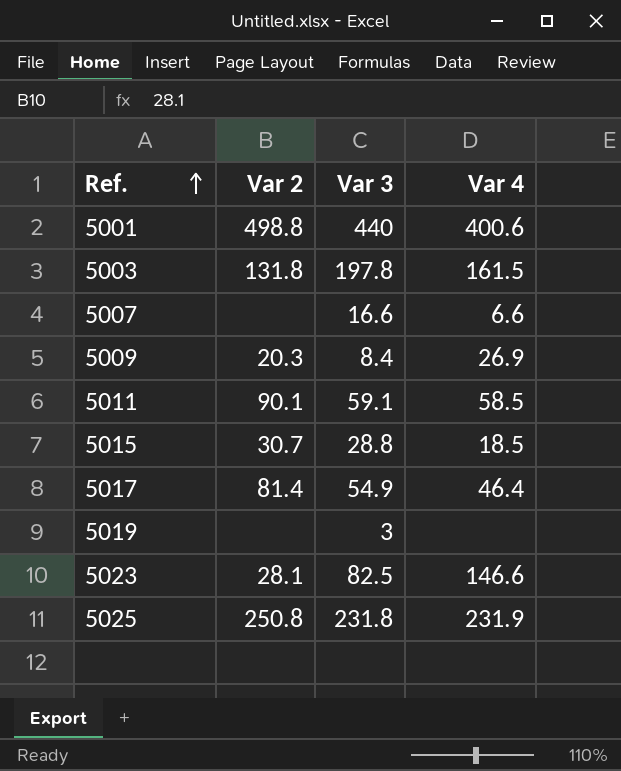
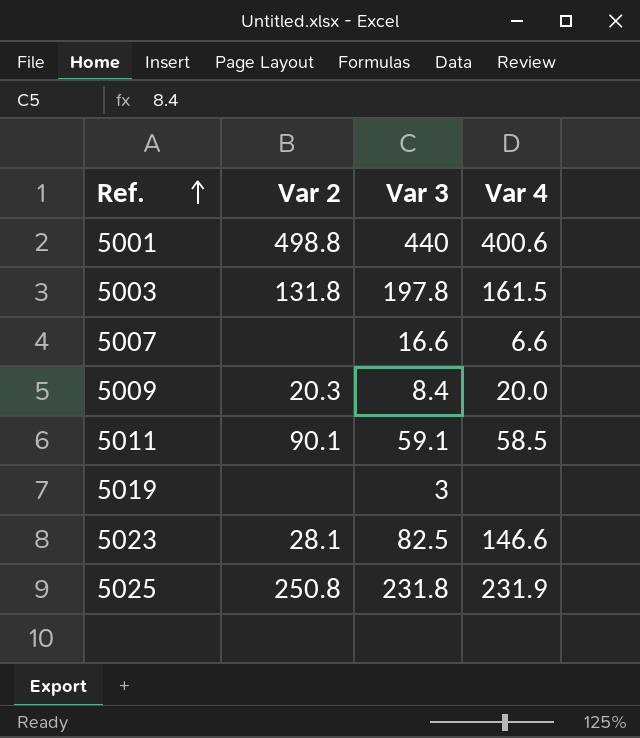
row 5015: 30.7 | 28.8 | 18.5 -> none
row 5017: 81.4 | 54.9 | 46.4 -> none
5009 | Var 4: 26.9 -> 20.0

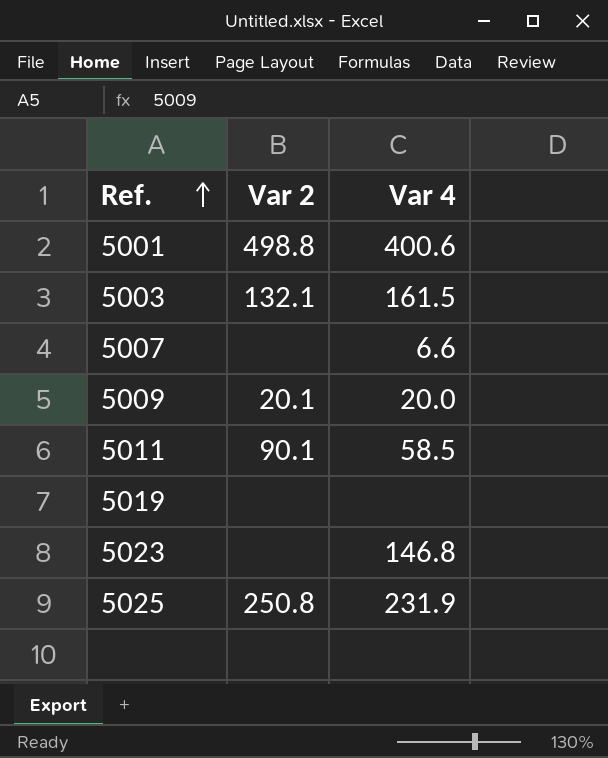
column Var 3 | position: 3 -> none
5003 | Var 2: 131.8 -> 132.1
5009 | Var 2: 20.3 -> 20.1
5023 | Var 2: 28.1 -> none
5023 | Var 4: 146.6 -> 146.8

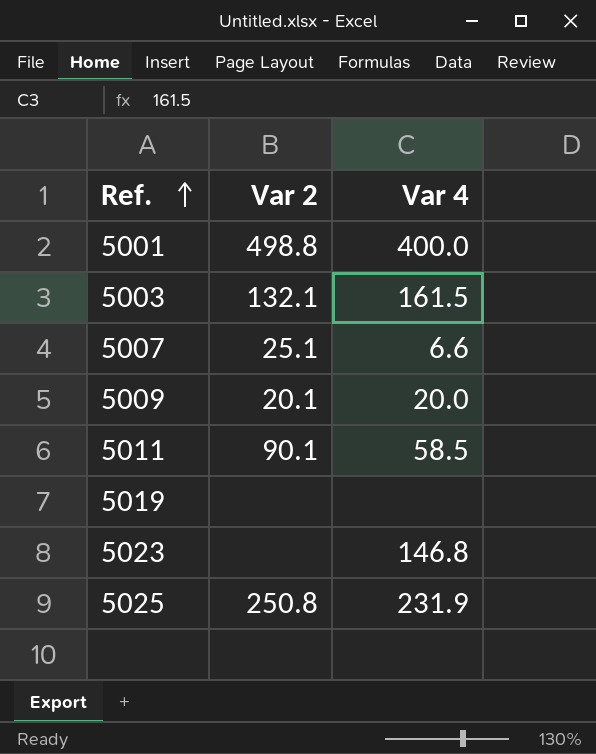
5001 | Var 4: 400.6 -> 400.0
5007 | Var 2: none -> 25.1

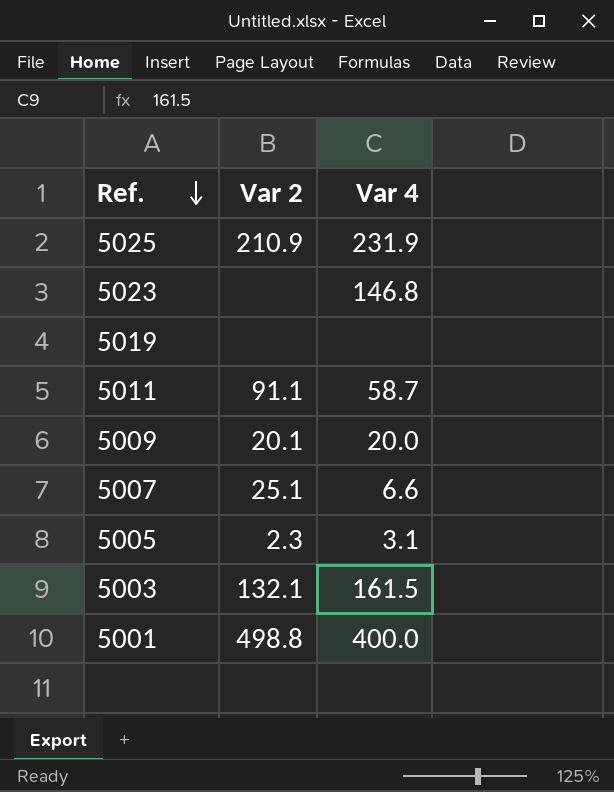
row order: Ref. ascending -> Ref. descending
5025 | Var 2: 250.8 -> 210.9
5011 | Var 2: 90.1 -> 91.1
5011 | Var 4: 58.5 -> 58.7
row 5005: none -> 2.3 | 3.1

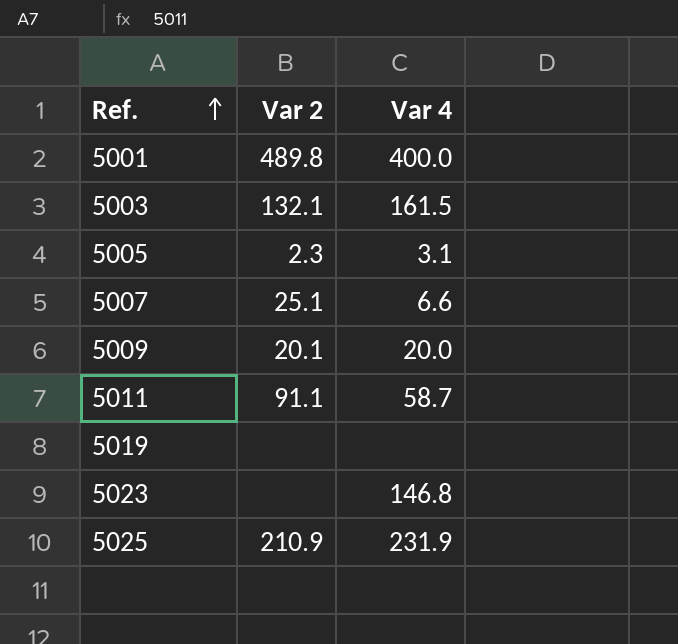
row order: Ref. descending -> Ref. ascending
5001 | Var 2: 498.8 -> 489.8

